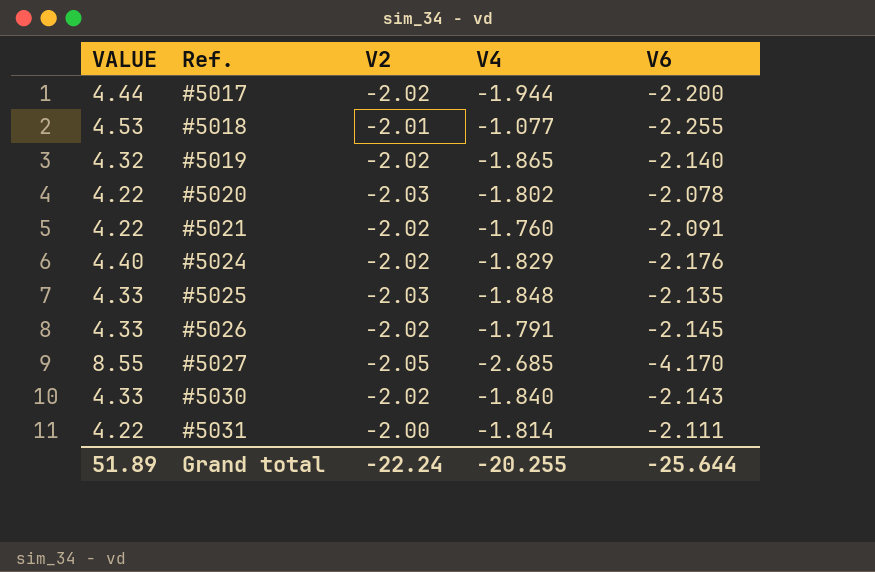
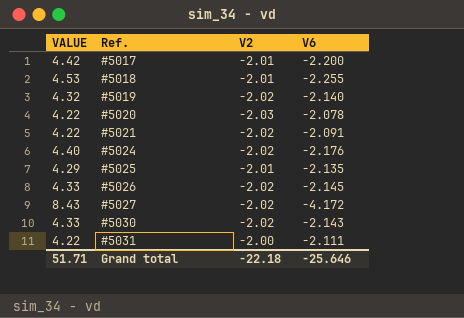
column V4 | position: 4 -> none
#5017 | VALUE: 4.44 -> 4.42
#5017 | V2: -2.02 -> -2.01
#5025 | VALUE: 4.33 -> 4.29
#5025 | V2: -2.03 -> -2.01
#5027 | VALUE: 8.55 -> 8.43
#5027 | V2: -2.05 -> -2.02
#5027 | V6: -4.170 -> -4.172
Grand total | VALUE: 51.89 -> 51.71
Grand total | V2: -22.24 -> -22.18
Grand total | V6: -25.644 -> -25.646

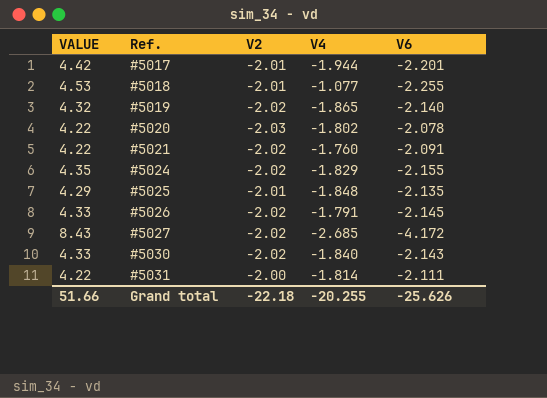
column V4 | position: none -> 4
#5017 | V6: -2.200 -> -2.201
#5024 | VALUE: 4.40 -> 4.35
#5024 | V6: -2.176 -> -2.155
Grand total | VALUE: 51.71 -> 51.66
Grand total | V6: -25.646 -> -25.626

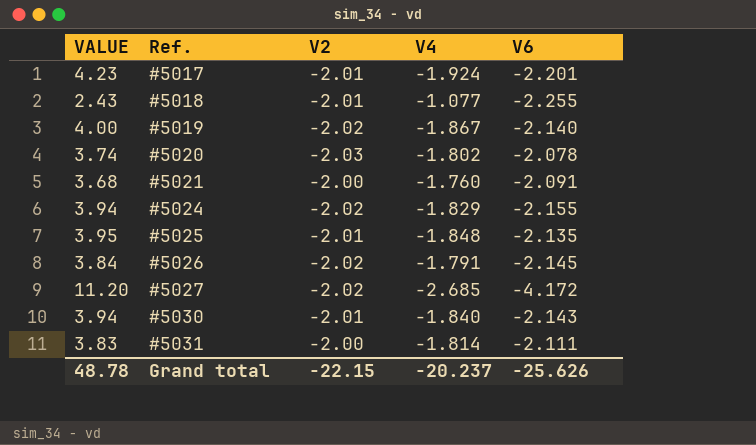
column VALUE | formula: [V2] * [V6] -> [V4] * [V6]
#5017 | V4: -1.944 -> -1.924
#5019 | V4: -1.865 -> -1.867
#5021 | V2: -2.02 -> -2.00
#5030 | V2: -2.02 -> -2.01
Grand total | VALUE: 51.66 -> 48.78
Grand total | V2: -22.18 -> -22.15
Grand total | V4: -20.255 -> -20.237

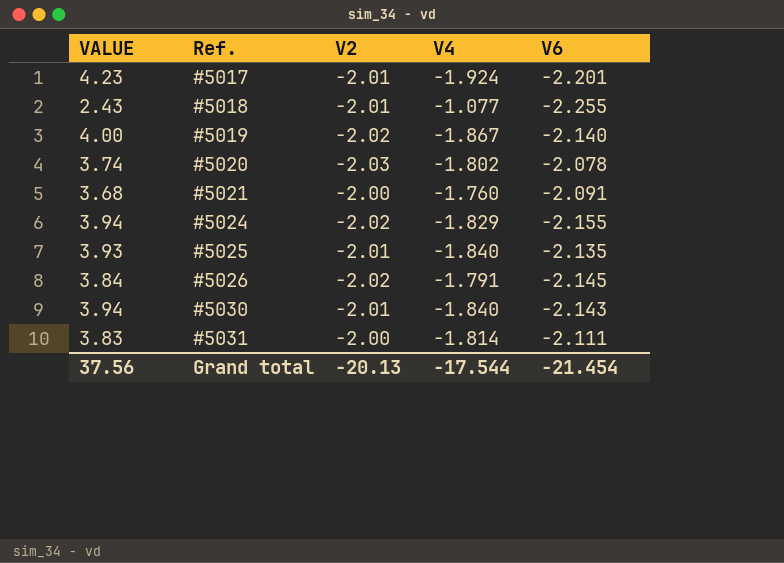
row #5027: 11.20 | -2.02 | -2.685 | -4.172 -> none
#5025 | VALUE: 3.95 -> 3.93
#5025 | V4: -1.848 -> -1.840
Grand total | VALUE: 48.78 -> 37.56
Grand total | V2: -22.15 -> -20.13
Grand total | V4: -20.237 -> -17.544
Grand total | V6: -25.626 -> -21.454

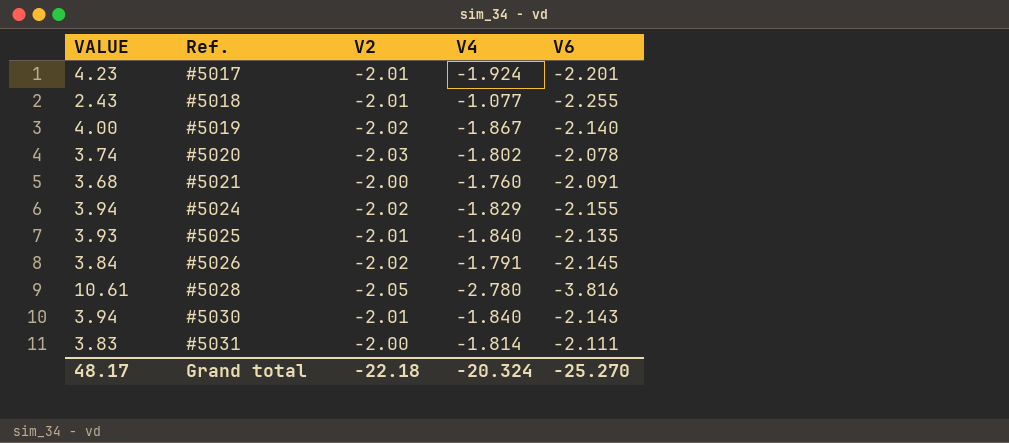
row #5028: none -> 10.61 | -2.05 | -2.780 | -3.816
Grand total | VALUE: 37.56 -> 48.17
Grand total | V2: -20.13 -> -22.18
Grand total | V4: -17.544 -> -20.324
Grand total | V6: -21.454 -> -25.270

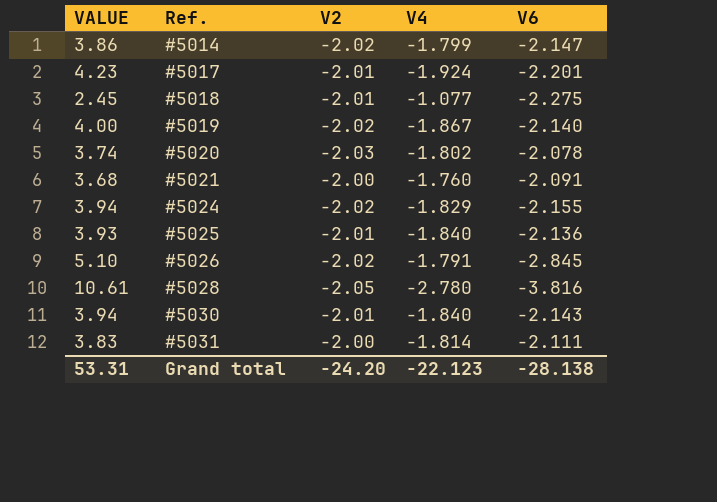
row #5014: none -> 3.86 | -2.02 | -1.799 | -2.147
#5018 | VALUE: 2.43 -> 2.45
#5018 | V6: -2.255 -> -2.275
#5025 | V6: -2.135 -> -2.136
#5026 | VALUE: 3.84 -> 5.10
#5026 | V6: -2.145 -> -2.845
Grand total | VALUE: 48.17 -> 53.31
Grand total | V2: -22.18 -> -24.20
Grand total | V4: -20.324 -> -22.123
Grand total | V6: -25.270 -> -28.138

